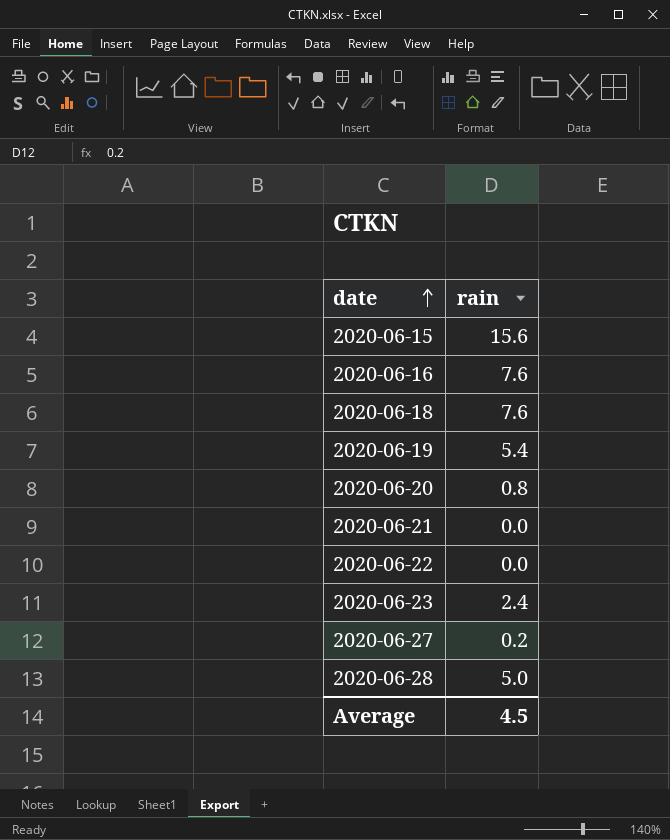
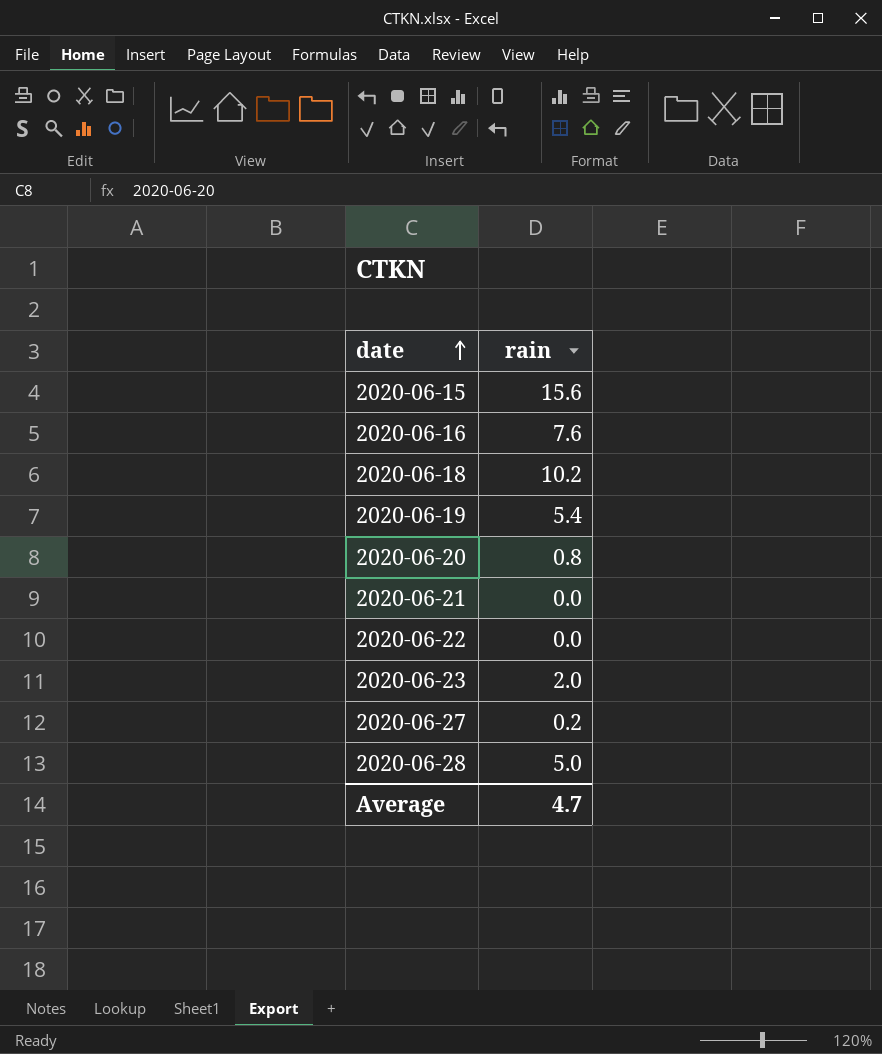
2020-06-18 | rain: 7.6 -> 10.2
2020-06-23 | rain: 2.4 -> 2.0
Average | rain: 4.5 -> 4.7

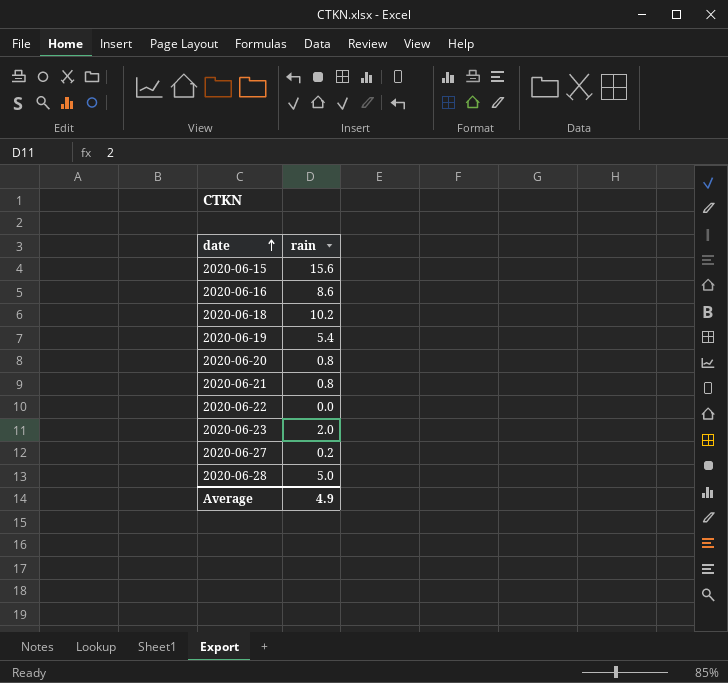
2020-06-16 | rain: 7.6 -> 8.6
2020-06-21 | rain: 0.0 -> 0.8
Average | rain: 4.7 -> 4.9

